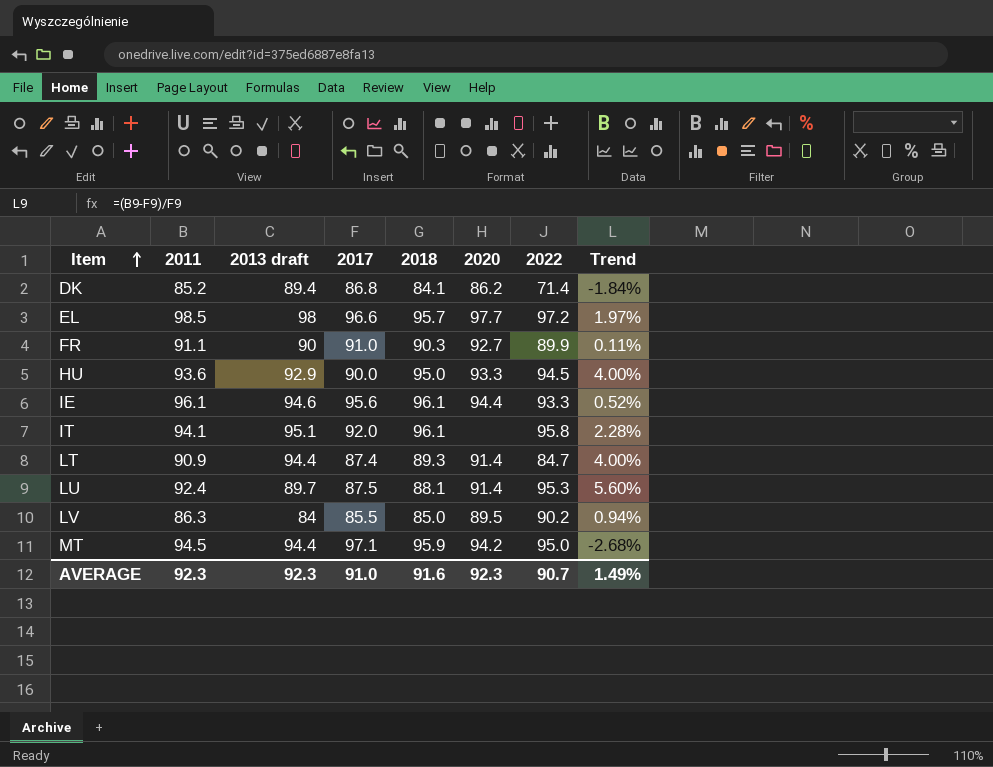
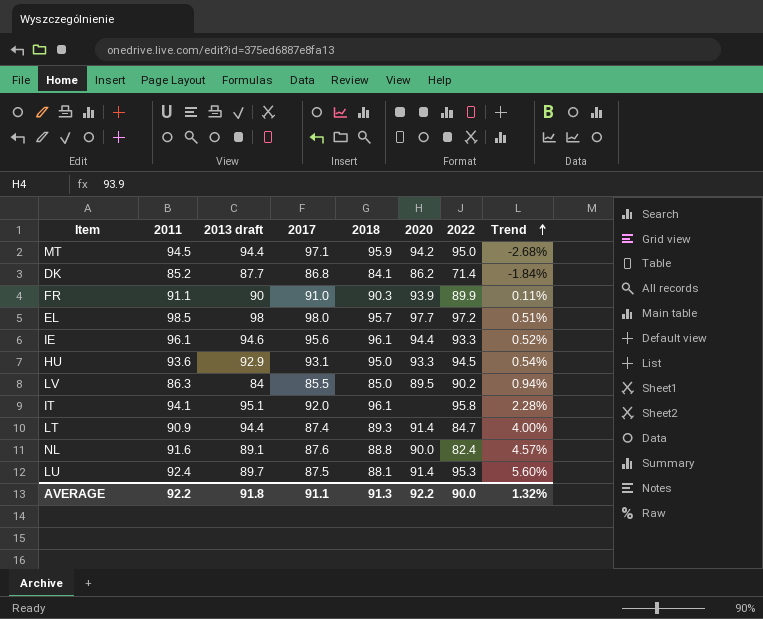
row order: Item ascending -> Trend ascending
DK | 2013 draft: 89.4 -> 87.7
FR | 2020: 92.7 -> 93.9
EL | 2017: 96.6 -> 98.0
EL | Trend: 1.97% -> 0.51%
HU | 2017: 90.0 -> 93.1
HU | Trend: 4.00% -> 0.54%
row NL: none -> 91.6 | 89.1 | 87.6 | 88.8 | 90.0 | 82.4 | 4.57%
AVERAGE | 2011: 92.3 -> 92.2
AVERAGE | 2013 draft: 92.3 -> 91.8
AVERAGE | 2017: 91.0 -> 91.1
AVERAGE | 2018: 91.6 -> 91.3
AVERAGE | 2020: 92.3 -> 92.2
AVERAGE | 2022: 90.7 -> 90.0
AVERAGE | Trend: 1.49% -> 1.32%

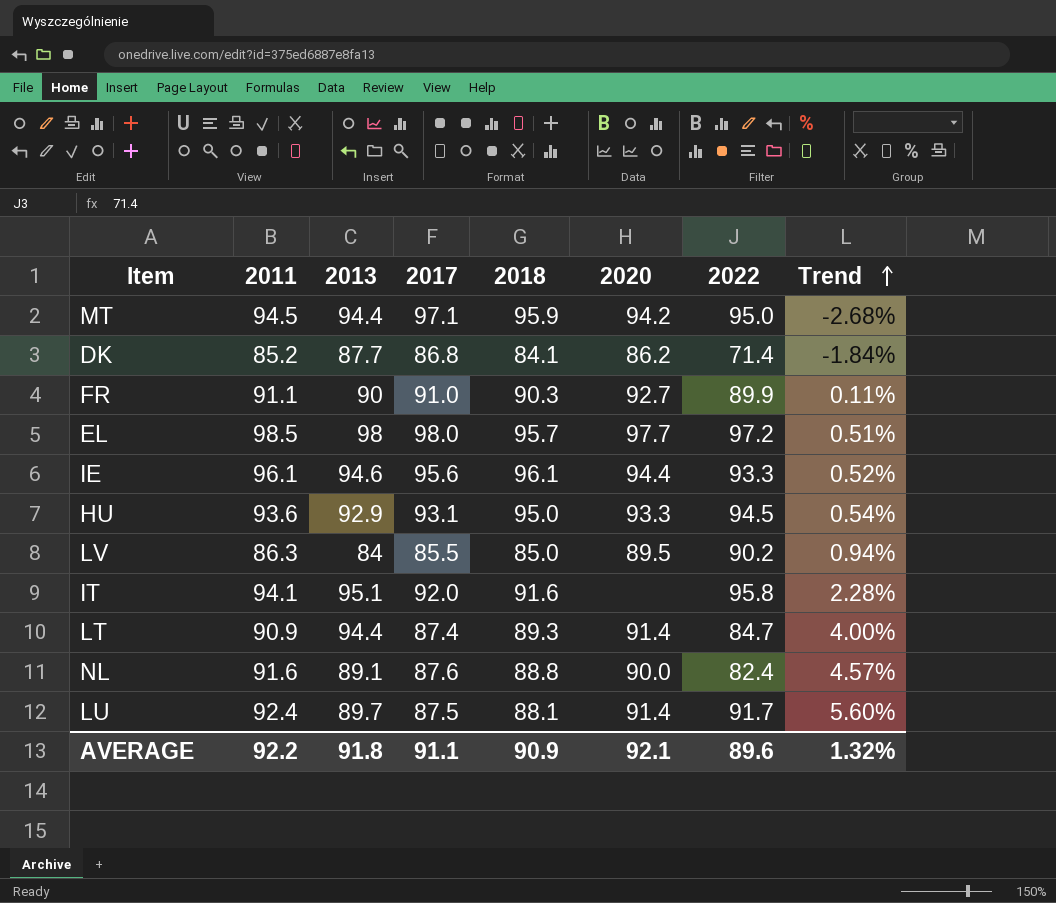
column name: 2013 draft -> 2013
FR | 2020: 93.9 -> 92.7
IT | 2018: 96.1 -> 91.6
LU | 2022: 95.3 -> 91.7
AVERAGE | 2018: 91.3 -> 90.9
AVERAGE | 2020: 92.2 -> 92.1
AVERAGE | 2022: 90.0 -> 89.6

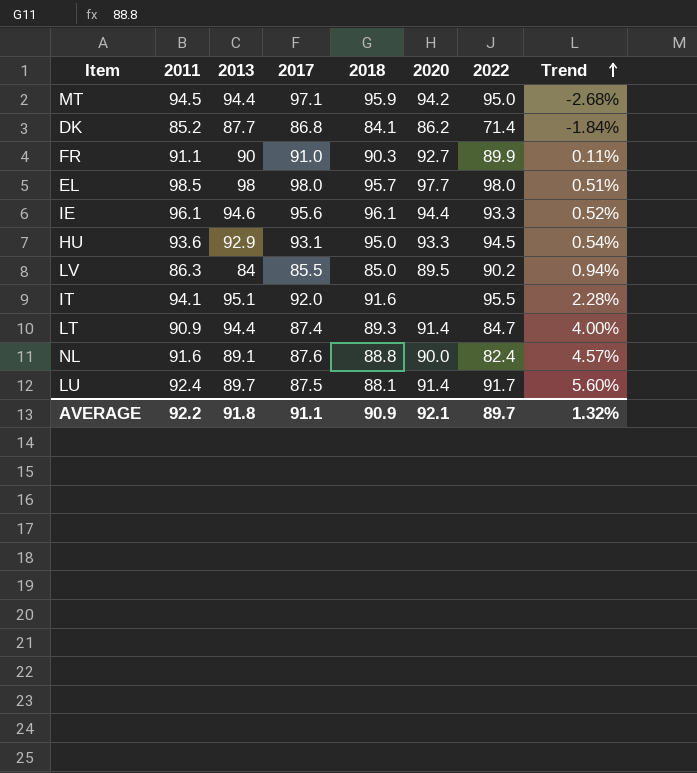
EL | 2022: 97.2 -> 98.0
IT | 2022: 95.8 -> 95.5
AVERAGE | 2022: 89.6 -> 89.7

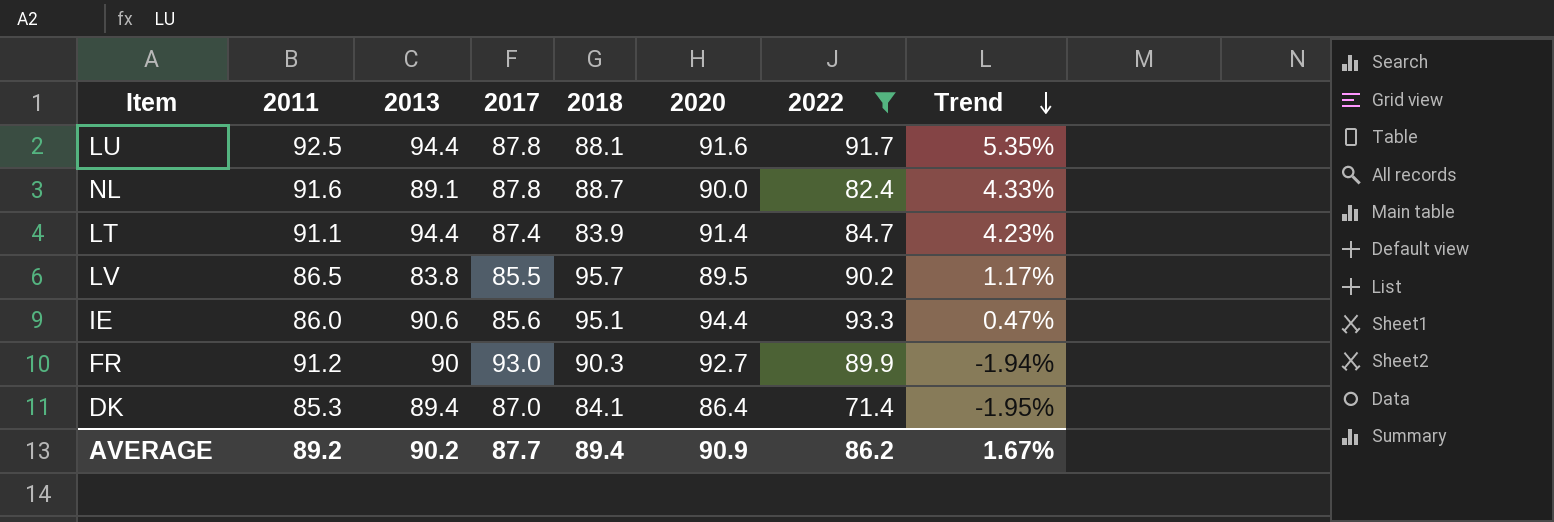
filter: none -> 2022 <= 93.3
row order: Trend ascending -> Trend descending
LU | 2011: 92.4 -> 92.5
LU | 2013: 89.7 -> 94.4
LU | 2017: 87.5 -> 87.8
LU | 2020: 91.4 -> 91.6
LU | Trend: 5.60% -> 5.35%
NL | 2017: 87.6 -> 87.8
NL | 2018: 88.8 -> 88.7
NL | Trend: 4.57% -> 4.33%
LT | 2011: 90.9 -> 91.1
LT | 2018: 89.3 -> 83.9
LT | Trend: 4.00% -> 4.23%
LV | 2011: 86.3 -> 86.5
LV | 2013: 84 -> 83.8
LV | 2018: 85.0 -> 95.7
LV | Trend: 0.94% -> 1.17%
IE | 2011: 96.1 -> 86.0
IE | 2013: 94.6 -> 90.6
IE | 2017: 95.6 -> 85.6
IE | 2018: 96.1 -> 95.1
IE | Trend: 0.52% -> 0.47%
FR | 2011: 91.1 -> 91.2
FR | 2017: 91.0 -> 93.0
FR | Trend: 0.11% -> -1.94%
DK | 2011: 85.2 -> 85.3
DK | 2013: 87.7 -> 89.4
DK | 2017: 86.8 -> 87.0
DK | 2020: 86.2 -> 86.4
DK | Trend: -1.84% -> -1.95%
AVERAGE | 2011: 92.2 -> 89.2
AVERAGE | 2013: 91.8 -> 90.2
AVERAGE | 2017: 91.1 -> 87.7
AVERAGE | 2018: 90.9 -> 89.4
AVERAGE | 2020: 92.1 -> 90.9
AVERAGE | 2022: 89.7 -> 86.2
AVERAGE | Trend: 1.32% -> 1.67%

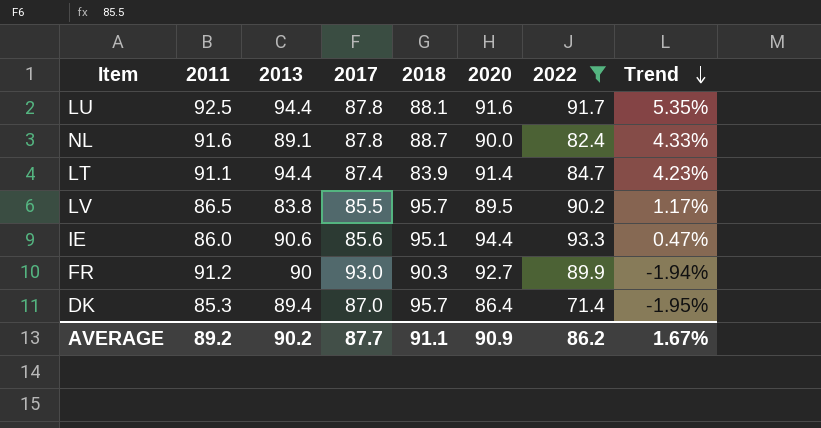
DK | 2018: 84.1 -> 95.7
AVERAGE | 2018: 89.4 -> 91.1

